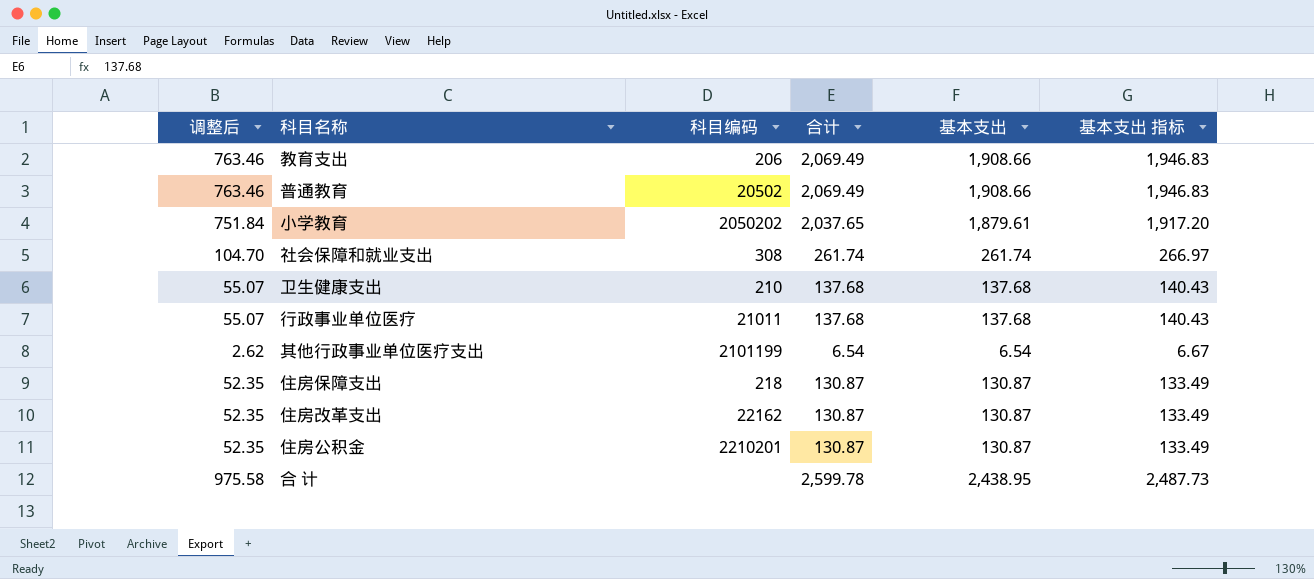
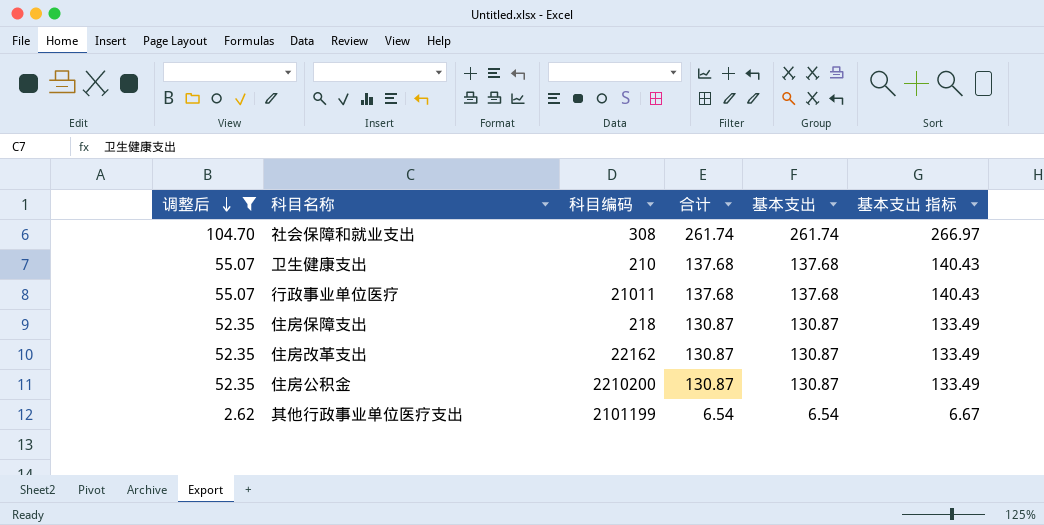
filter: none -> 调整后 <= 104.70
row order: none -> 调整后 descending
住房公积金 | 科目编码: 2210201 -> 2210200

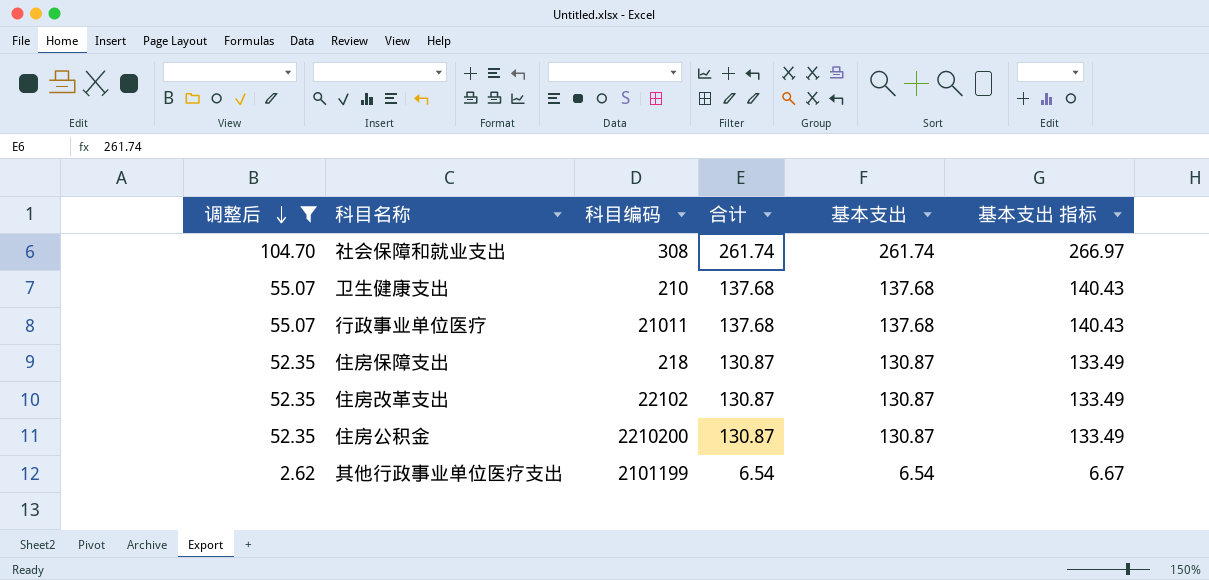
住房改革支出 | 科目编码: 22162 -> 22102

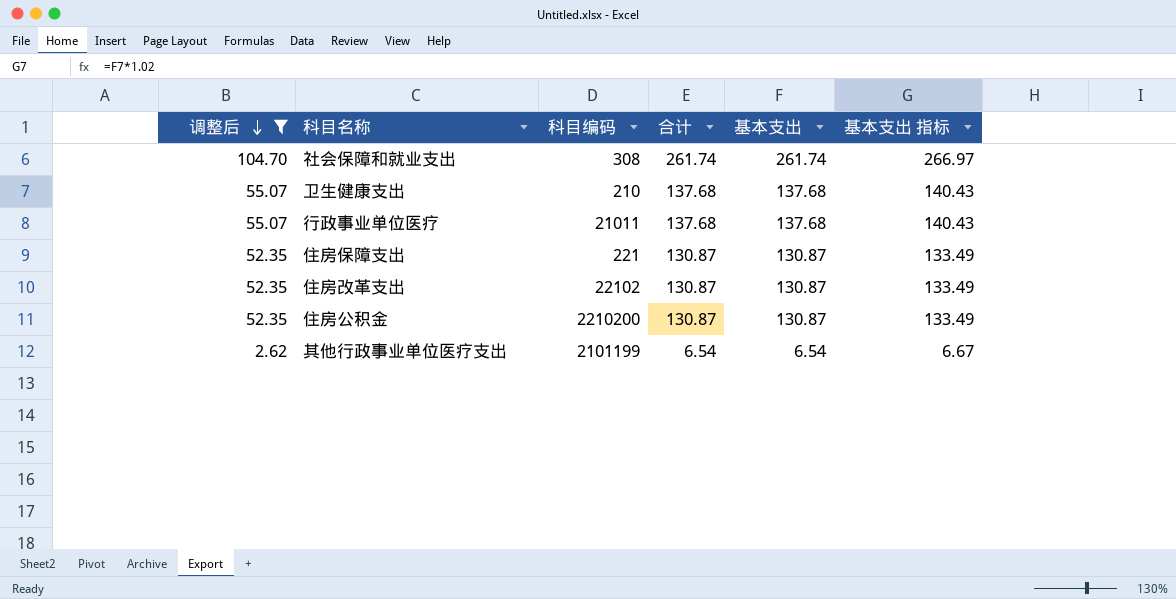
住房保障支出 | 科目编码: 218 -> 221

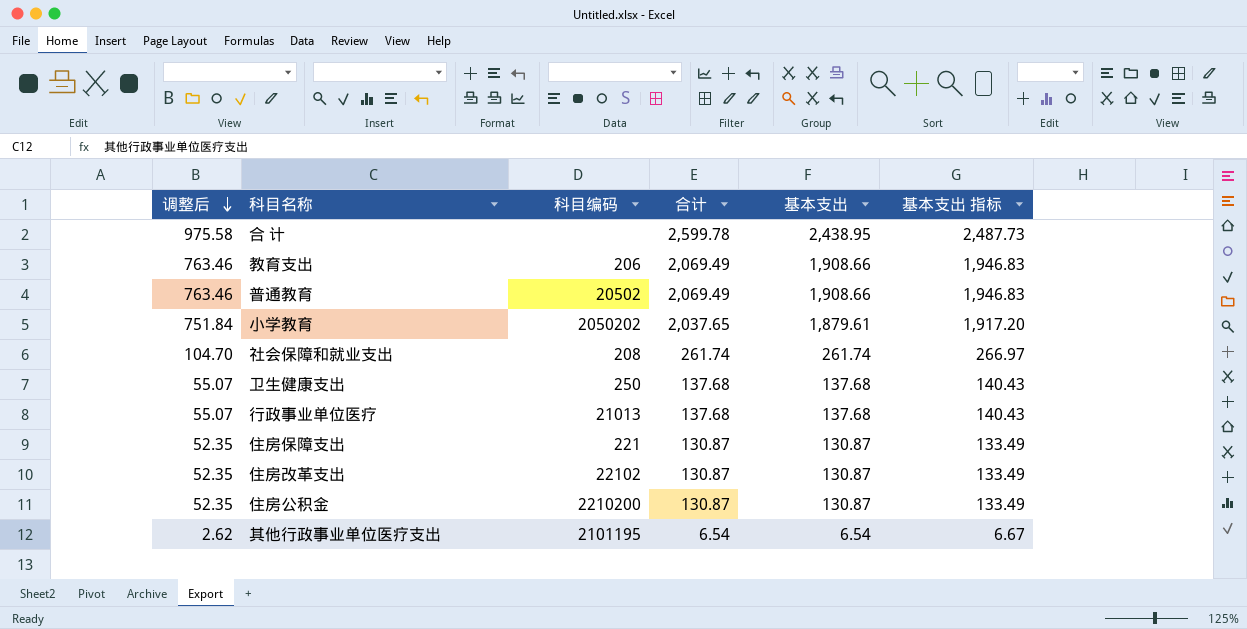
filter: 调整后 <= 104.70 -> none
社会保障和就业支出 | 科目编码: 308 -> 208
卫生健康支出 | 科目编码: 210 -> 250
行政事业单位医疗 | 科目编码: 21011 -> 21013
其他行政事业单位医疗支出 | 科目编码: 2101199 -> 2101195

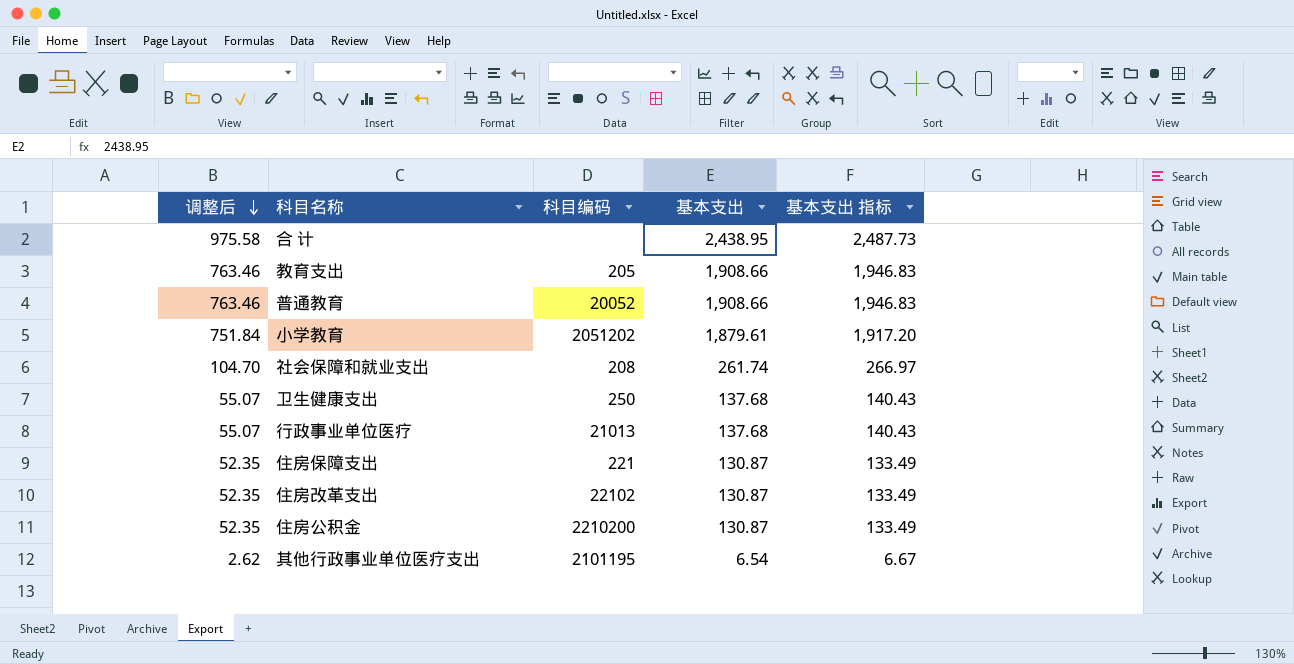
column 合计 | position: 4 -> none
教育支出 | 科目编码: 206 -> 205
普通教育 | 科目编码: 20502 -> 20052
小学教育 | 科目编码: 2050202 -> 2051202

